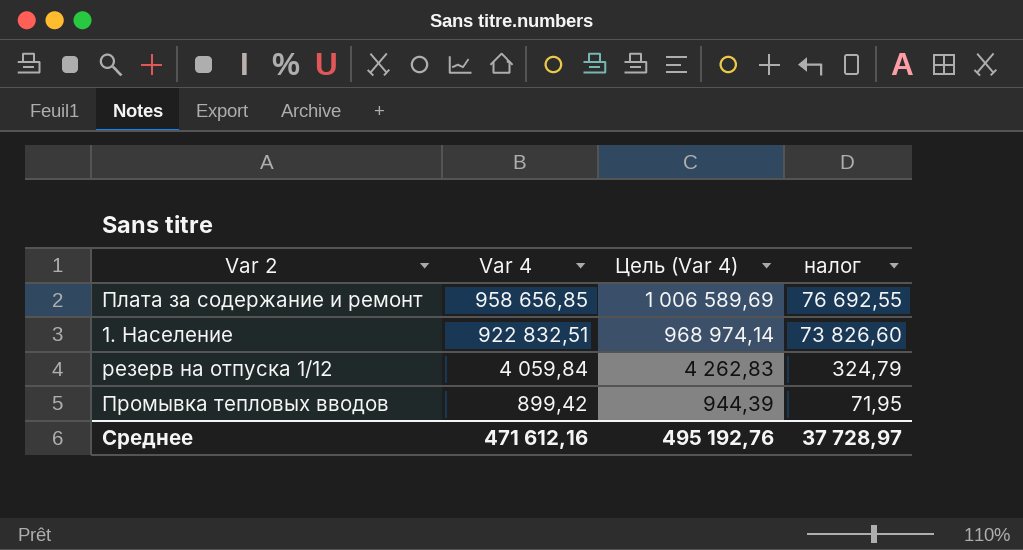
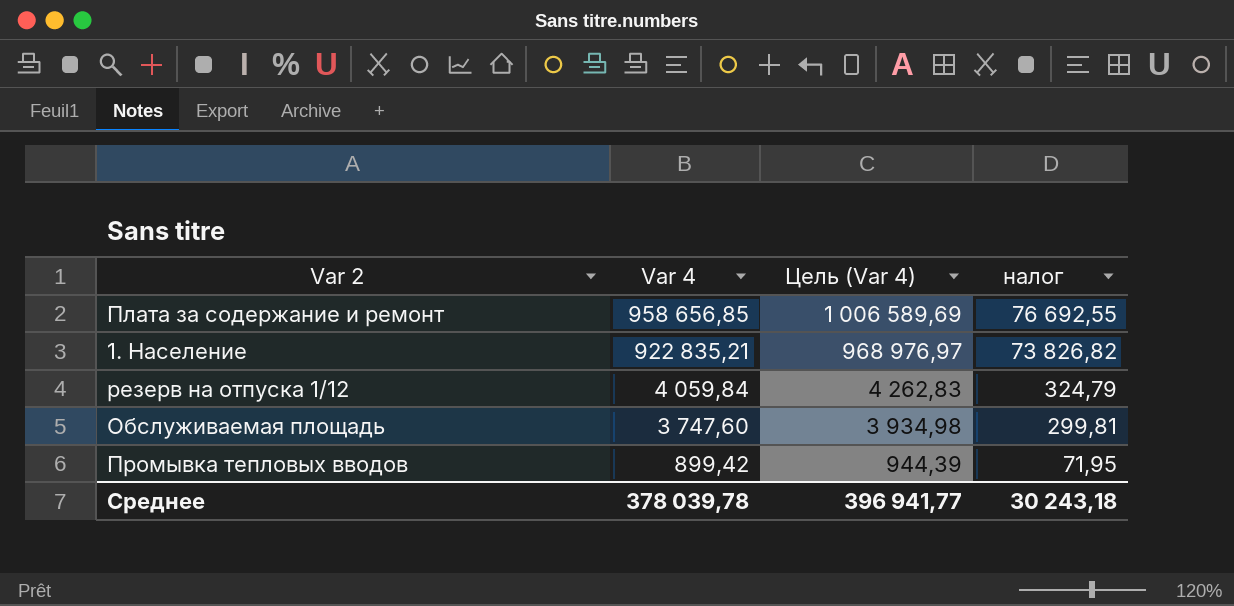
1. Население | Var 4: 922 832,51 -> 922 835,21
1. Население | Цель (Var 4): 968 974,14 -> 968 976,97
1. Население | налог: 73 826,60 -> 73 826,82
row Обслуживаемая площадь: none -> 3 747,60 | 3 934,98 | 299,81
Среднее | Var 4: 471 612,16 -> 378 039,78
Среднее | Цель (Var 4): 495 192,76 -> 396 941,77
Среднее | налог: 37 728,97 -> 30 243,18

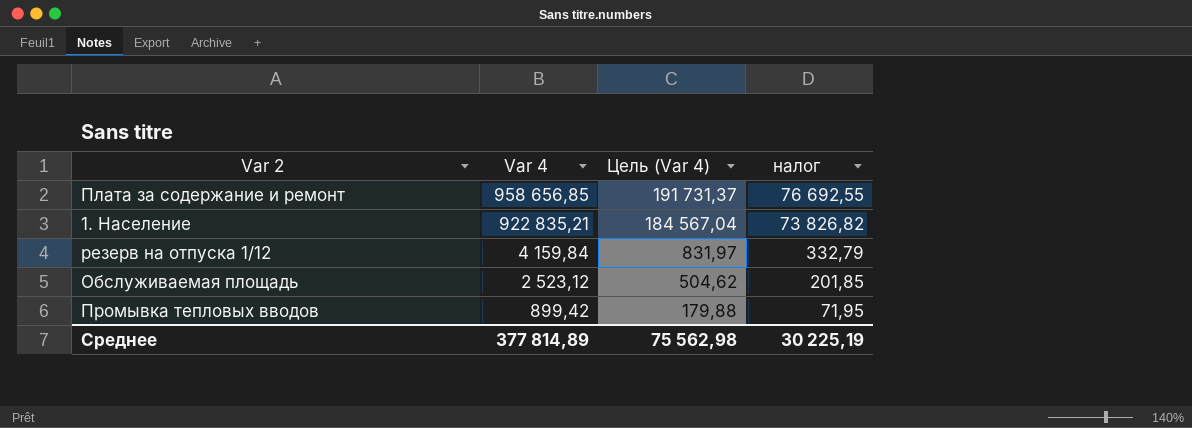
column Цель (Var 4) | formula: [Var 4] * 1,05 -> [Var 4] * 0,2
резерв на отпуска 1/12 | Var 4: 4 059,84 -> 4 159,84
резерв на отпуска 1/12 | налог: 324,79 -> 332,79
Обслуживаемая площадь | Var 4: 3 747,60 -> 2 523,12
Обслуживаемая площадь | налог: 299,81 -> 201,85
Среднее | Var 4: 378 039,78 -> 377 814,89
Среднее | Цель (Var 4): 396 941,77 -> 75 562,98
Среднее | налог: 30 243,18 -> 30 225,19

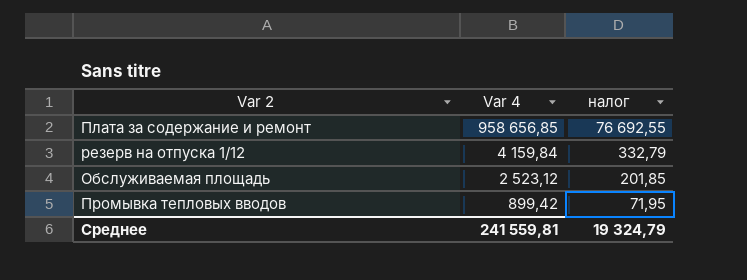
column Цель (Var 4) | formula: [Var 4] * 0,2 -> none
row 1. Население: 922 835,21 | 184 567,04 | 73 826,82 -> none
Среднее | Var 4: 377 814,89 -> 241 559,81
Среднее | налог: 30 225,19 -> 19 324,79

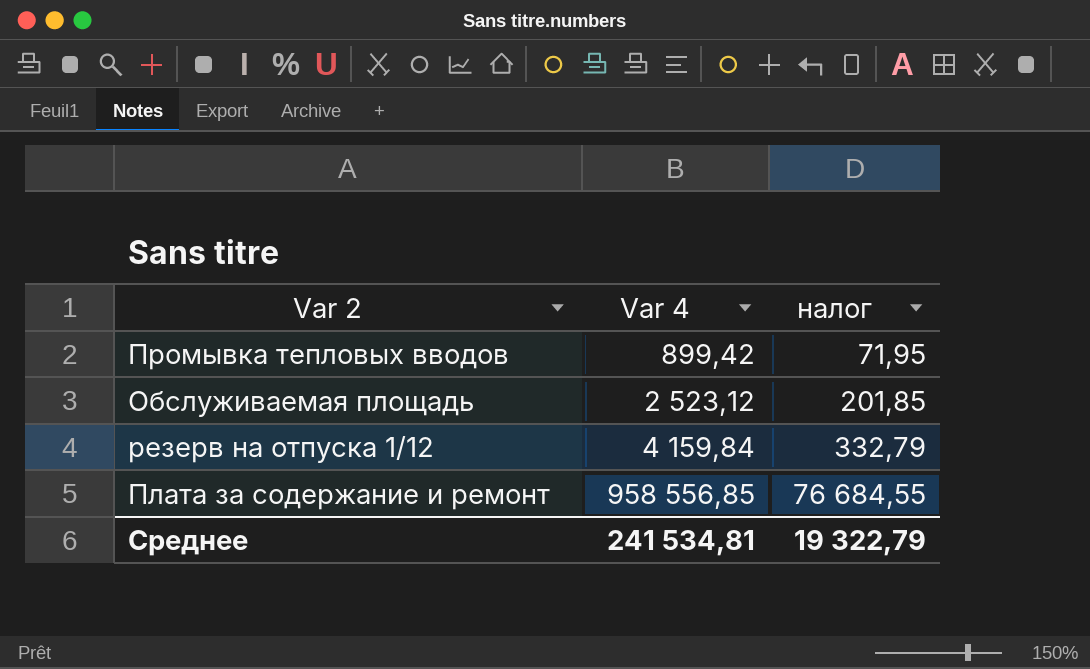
row order: Var 4 descending -> Var 4 ascending
Плата за содержание и ремонт | Var 4: 958 656,85 -> 958 556,85
Плата за содержание и ремонт | налог: 76 692,55 -> 76 684,55
Среднее | Var 4: 241 559,81 -> 241 534,81
Среднее | налог: 19 324,79 -> 19 322,79

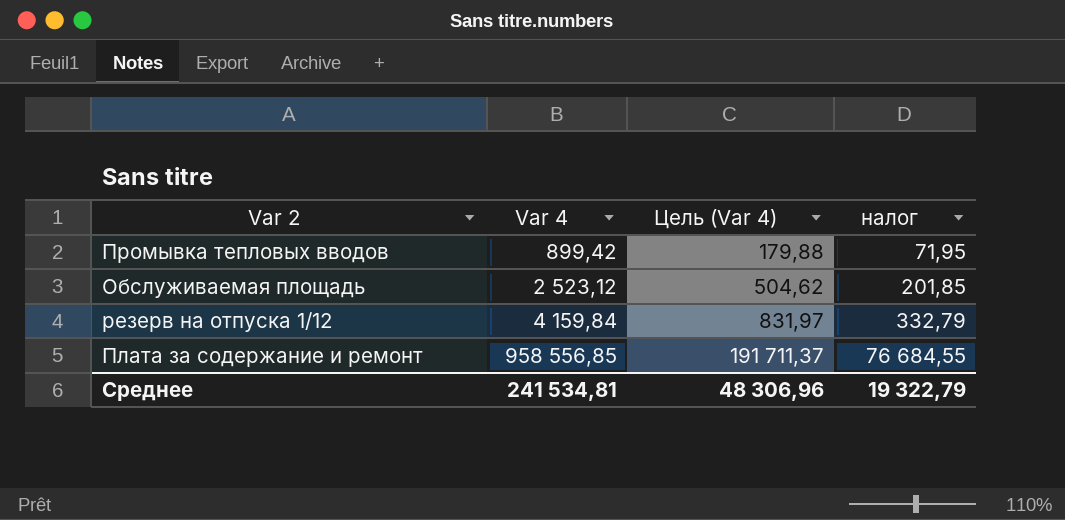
column Цель (Var 4) | formula: none -> [Var 4] * 0,2

